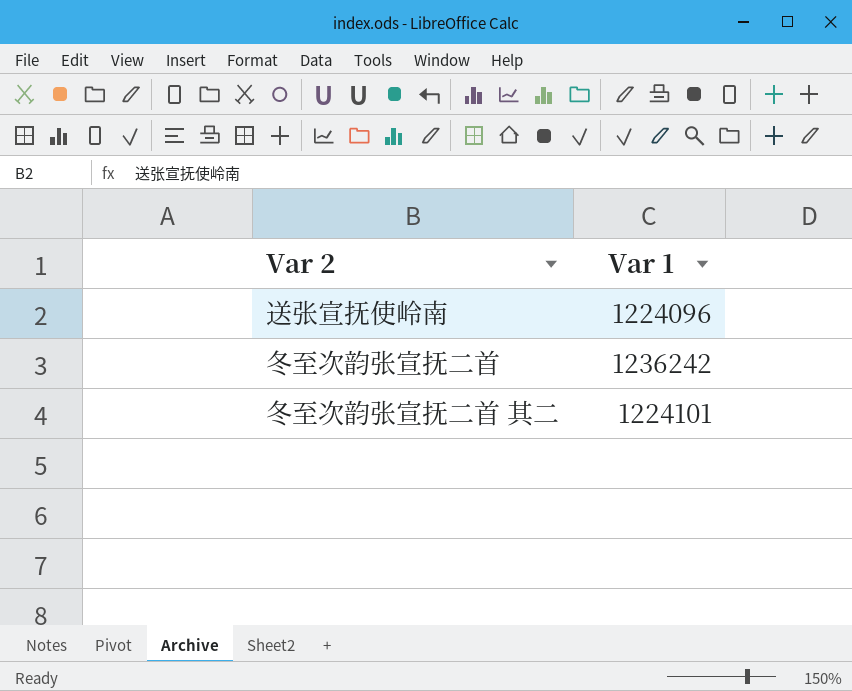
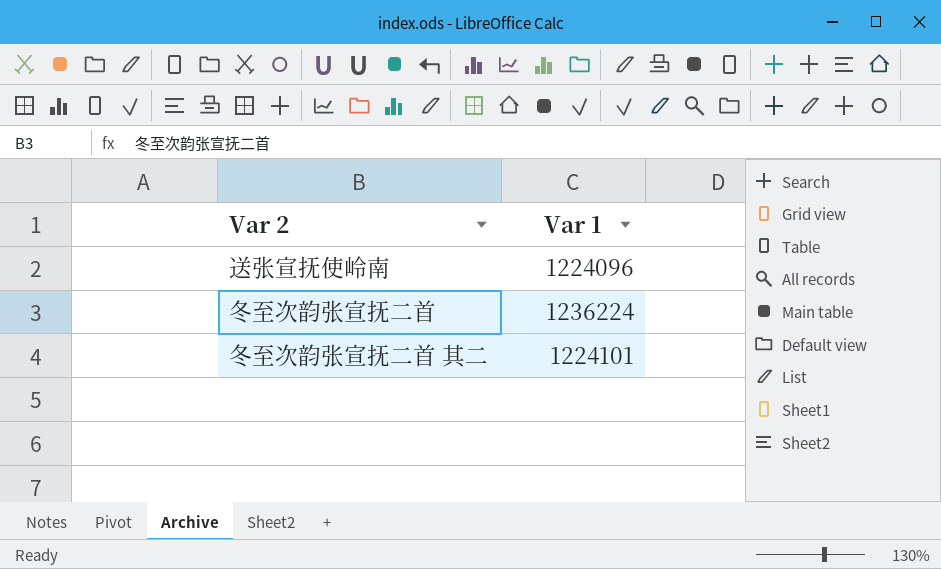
冬至次韵张宣抚二首 | Var 1: 1236242 -> 1236224

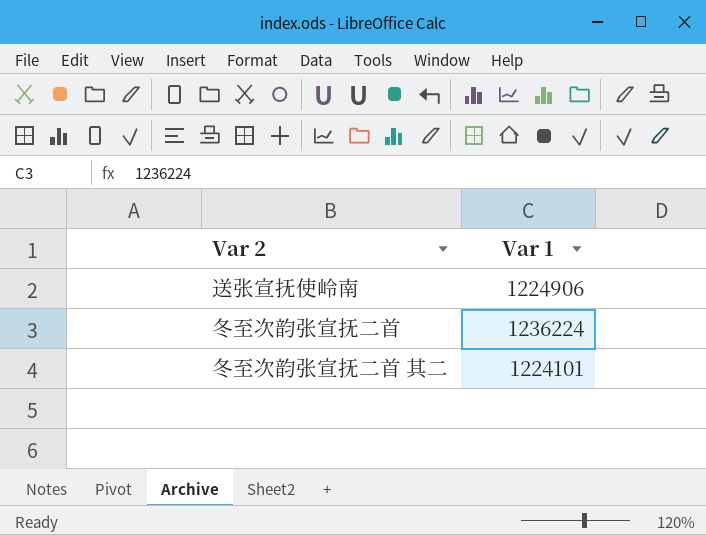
送张宣抚使岭南 | Var 1: 1224096 -> 1224906

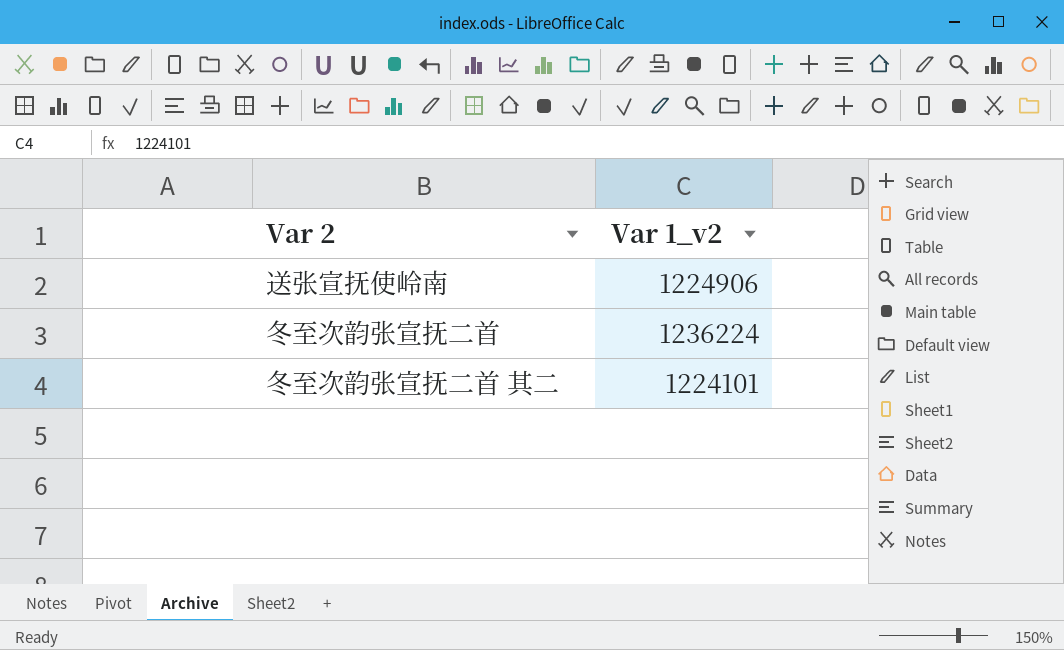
column name: Var 1 -> Var 1_v2

